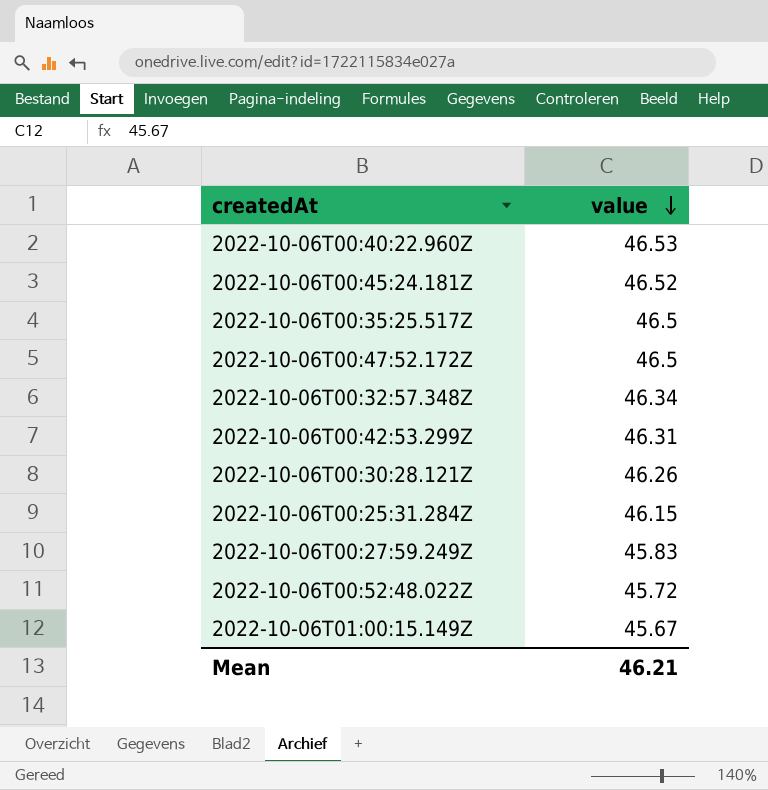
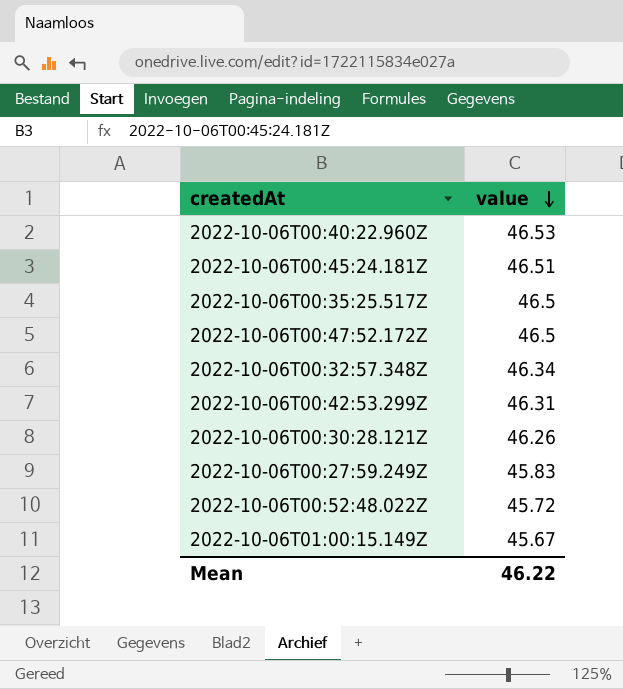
row 2022-10-06T00:25:31.284Z: 46.15 -> none
2022-10-06T00:45:24.181Z | value: 46.52 -> 46.51
Mean | value: 46.21 -> 46.22

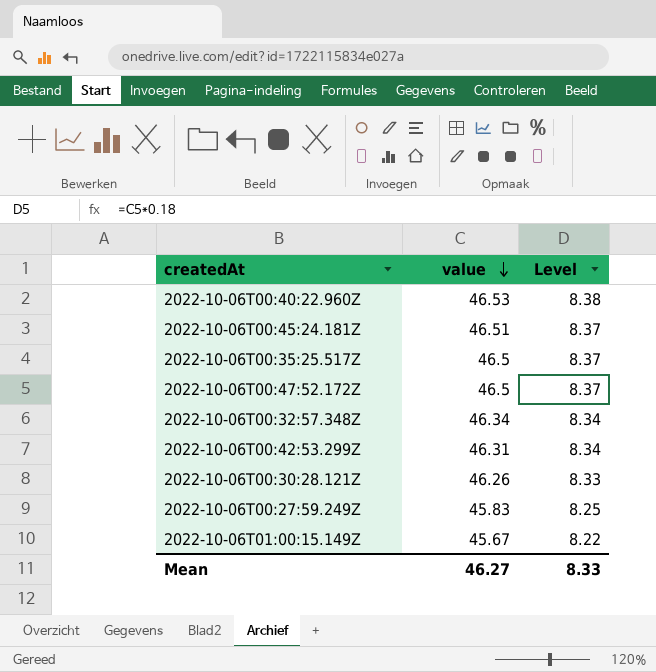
column Level | formula: none -> [value] * 0.18
row 2022-10-06T00:52:48.022Z: 45.72 -> none
Mean | value: 46.22 -> 46.27

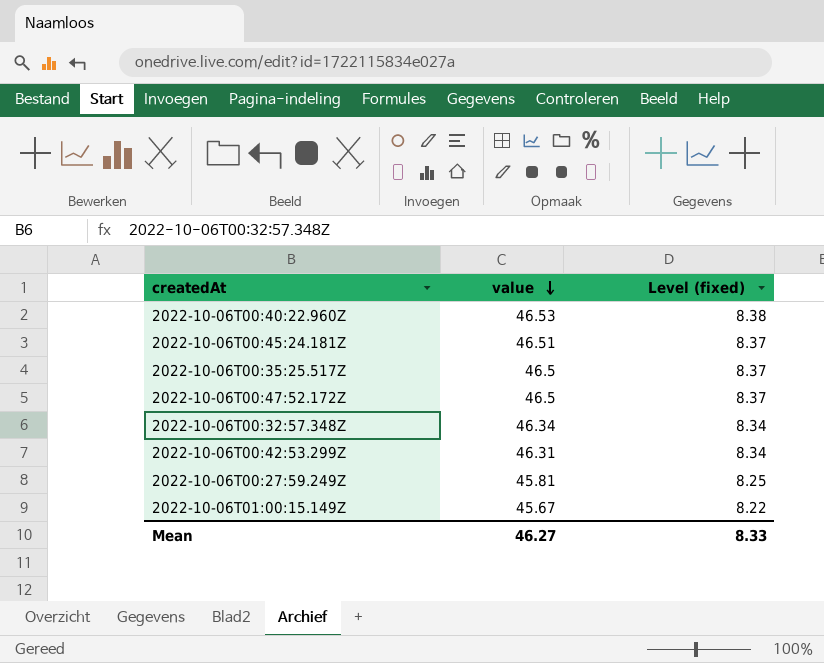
column name: Level -> Level (fixed)
row 2022-10-06T00:30:28.121Z: 46.26 | 8.33 -> none
2022-10-06T00:27:59.249Z | value: 45.83 -> 45.81

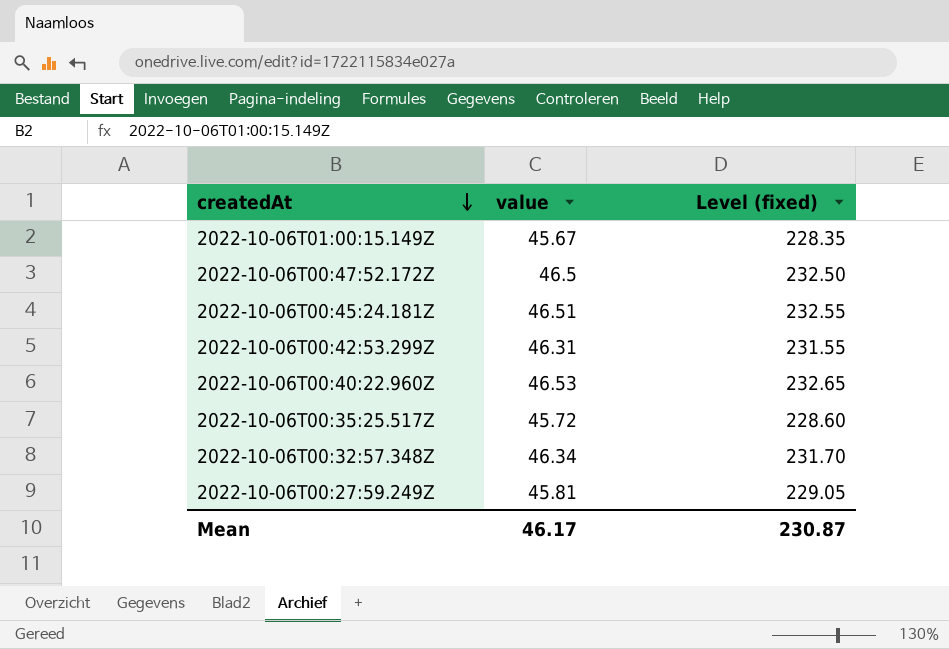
row order: value descending -> createdAt descending
column Level (fixed) | formula: [value] * 0.18 -> [value] * 5
2022-10-06T00:35:25.517Z | value: 46.5 -> 45.72
Mean | value: 46.27 -> 46.17
Mean | Level (fixed): 8.33 -> 230.87

